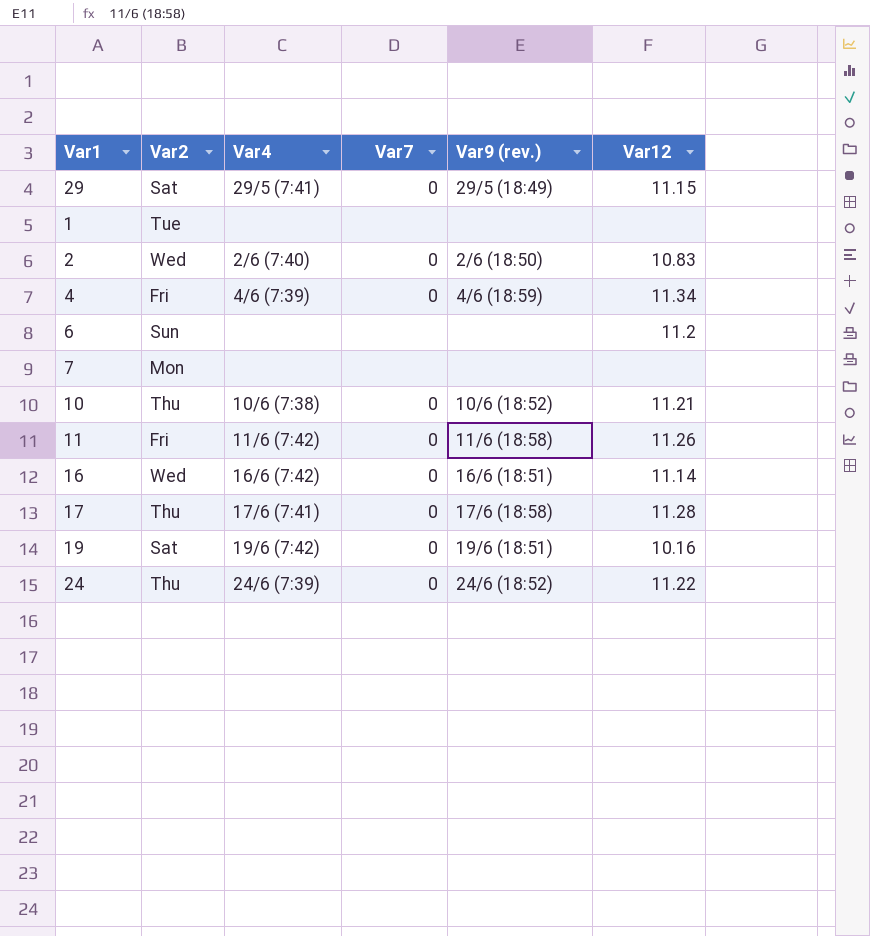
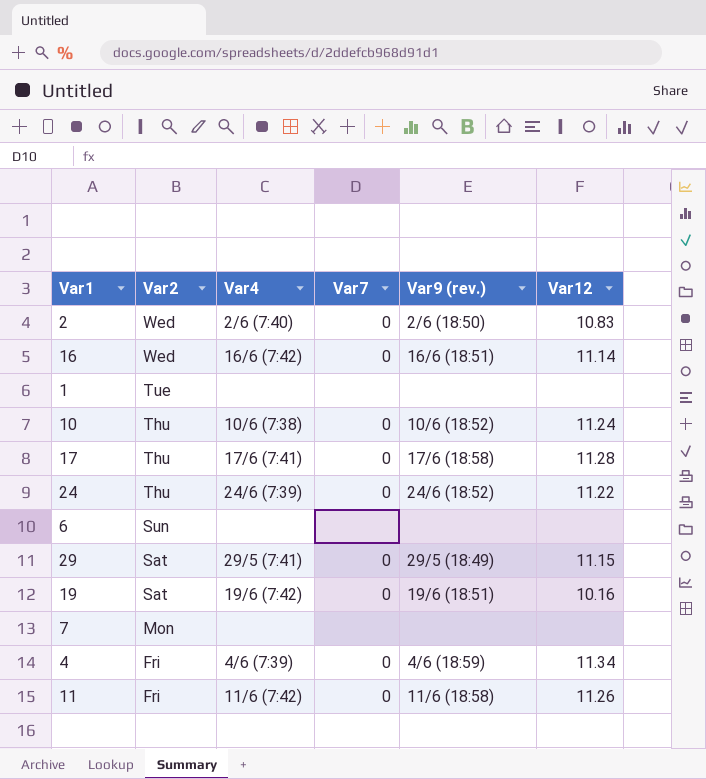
row order: none -> Var2 descending
10 | Var12: 11.21 -> 11.24
6 | Var12: 11.2 -> none

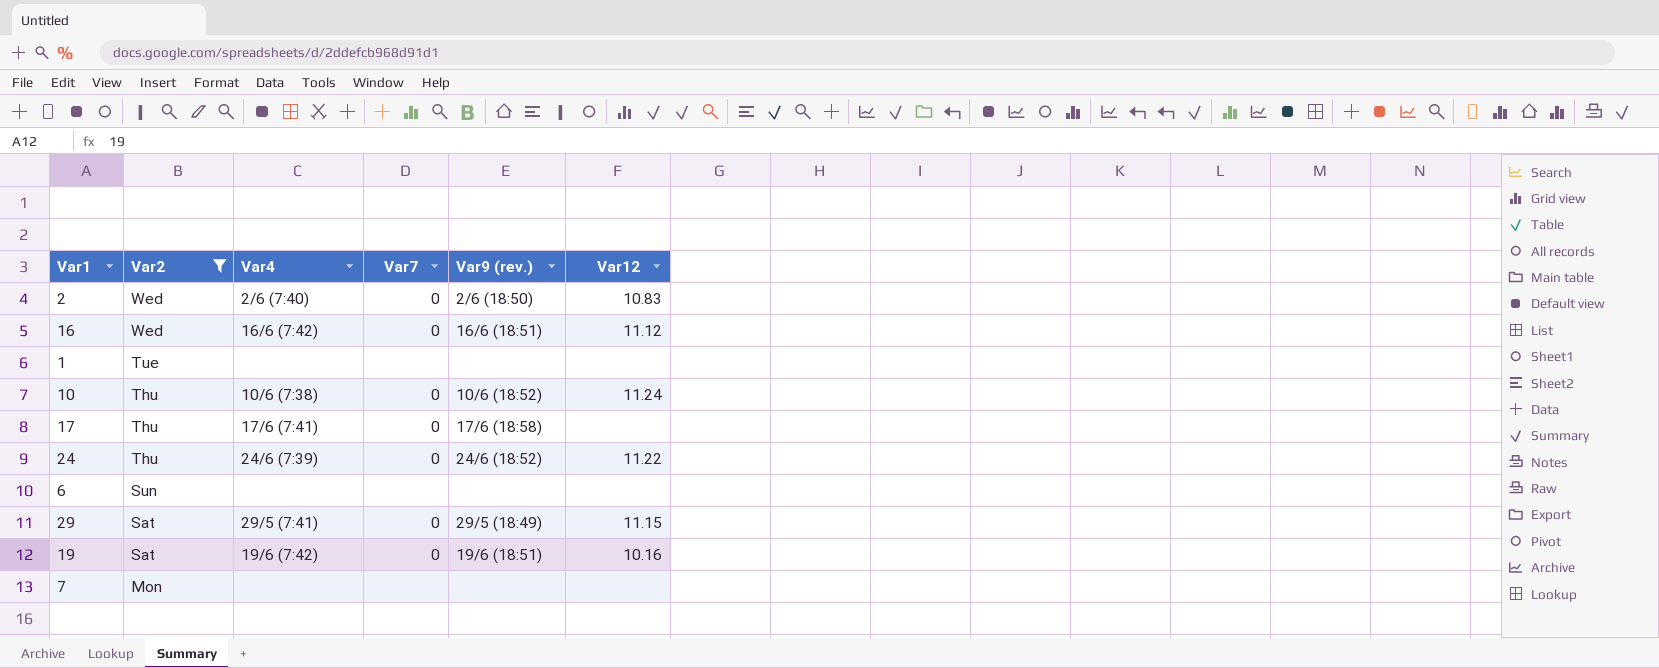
filter: none -> Var2 != Fri
16 | Var12: 11.14 -> 11.12
17 | Var12: 11.28 -> none

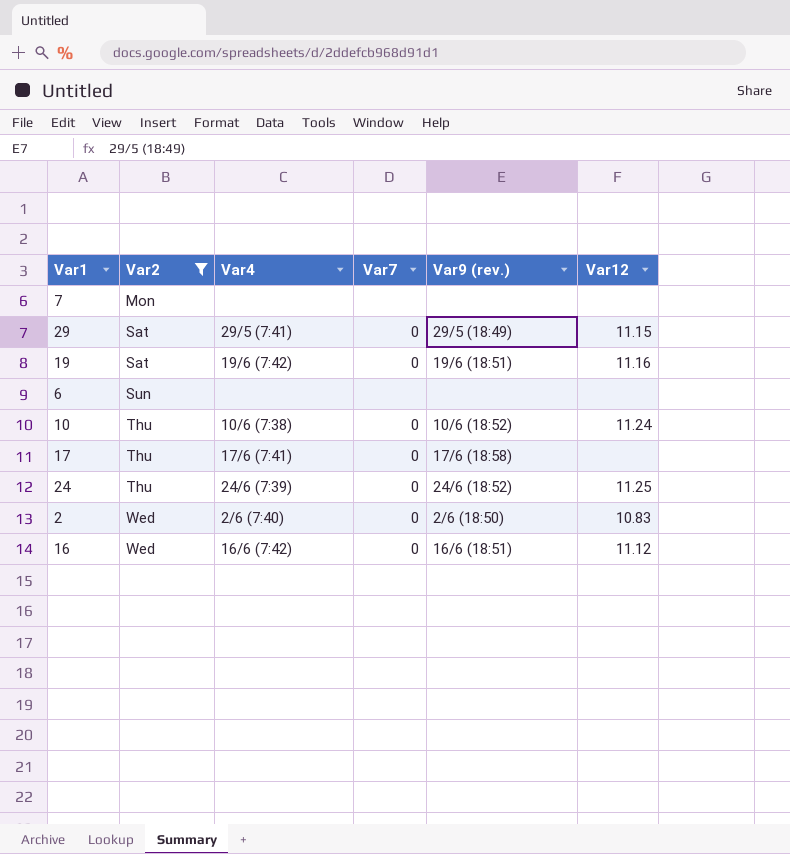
row order: Var2 descending -> Var2 ascending
row 1: Tue | none | none | none | none -> none
19 | Var12: 10.16 -> 11.16
24 | Var12: 11.22 -> 11.25

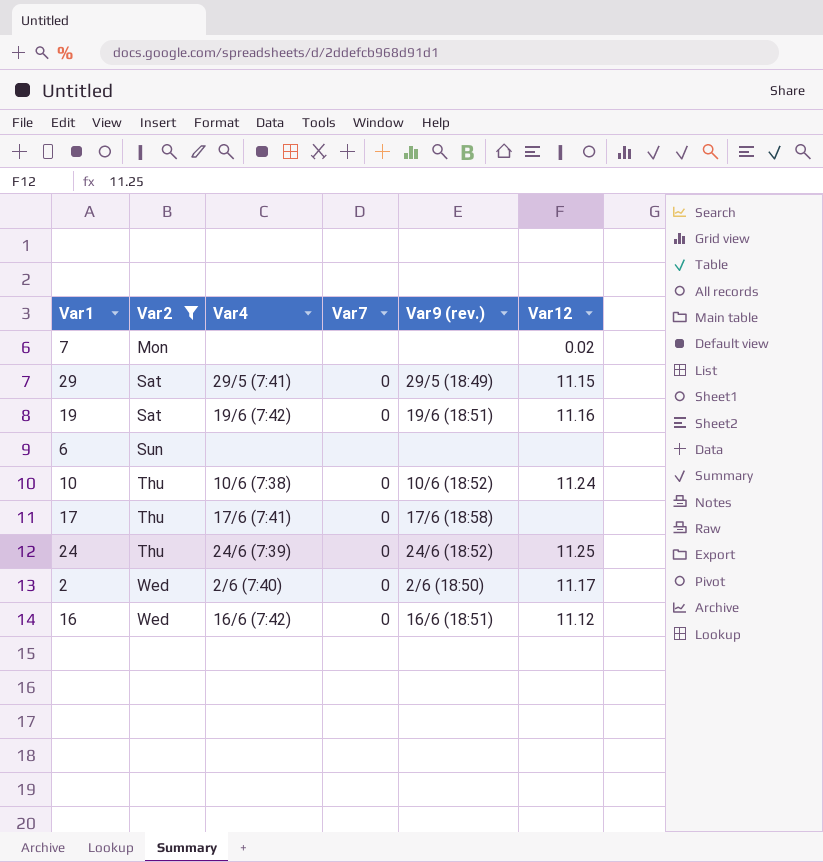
7 | Var12: none -> 0.02
2 | Var12: 10.83 -> 11.17

